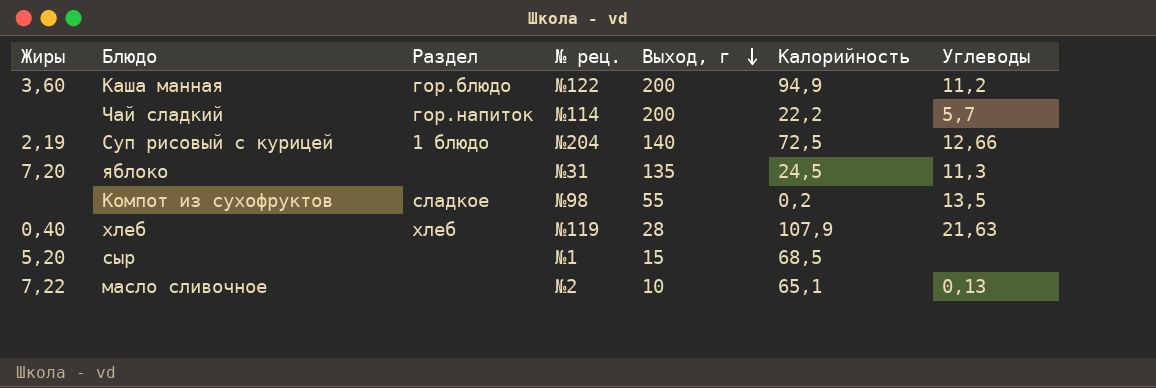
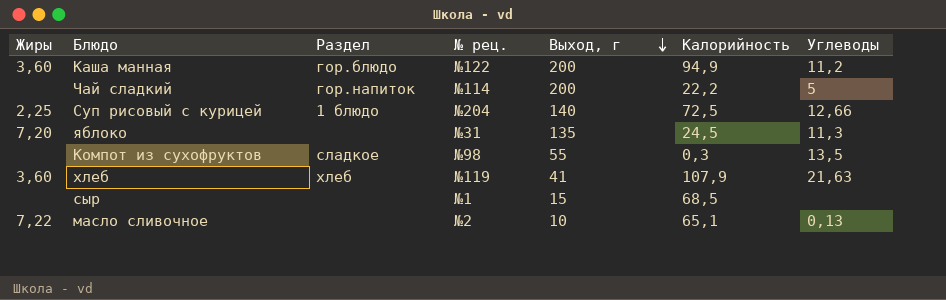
Чай сладкий | Углеводы: 5,7 -> 5
Суп рисовый с курицей | Жиры: 2,19 -> 2,25
Компот из сухофруктов | Калорийность: 0,2 -> 0,3
хлеб | Жиры: 0,40 -> 3,60
хлеб | Выход, г: 28 -> 41
сыр | Жиры: 5,20 -> none

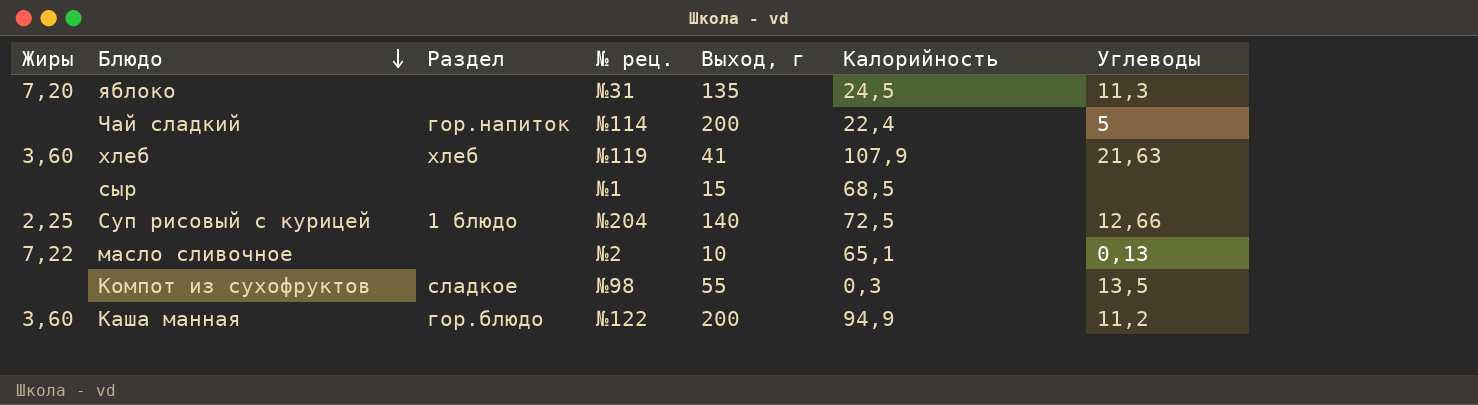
row order: Выход, г descending -> Блюдо descending
Чай сладкий | Калорийность: 22,2 -> 22,4

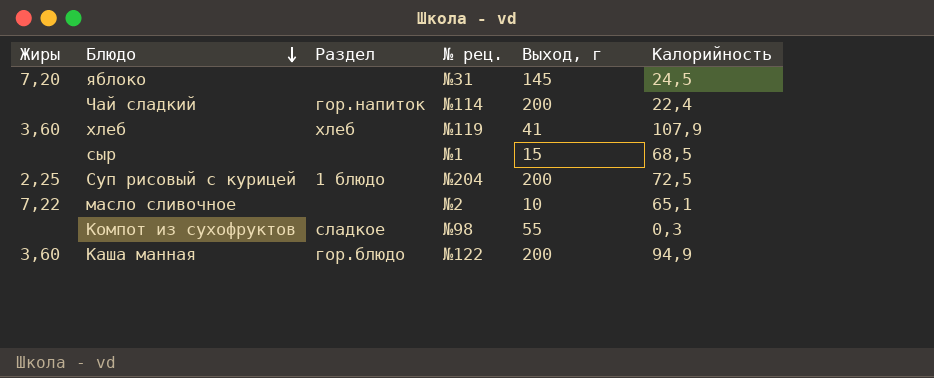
column Углеводы | position: 7 -> none
яблоко | Выход, г: 135 -> 145
Суп рисовый с курицей | Выход, г: 140 -> 200

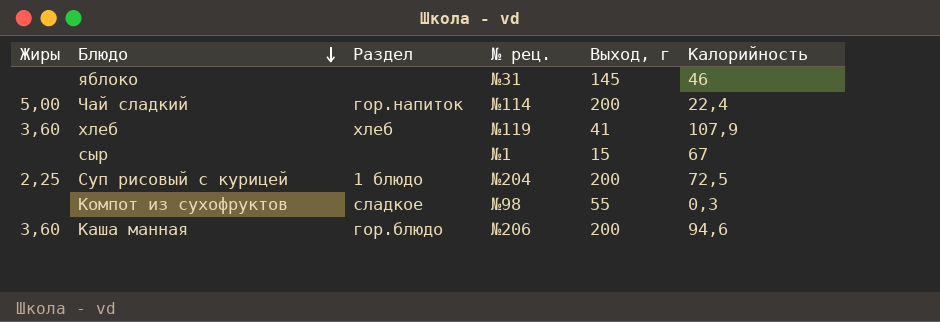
row масло сливочное: 7,22 | none | №2 | 10 | 65,1 -> none
яблоко | Жиры: 7,20 -> none
яблоко | Калорийность: 24,5 -> 46
Чай сладкий | Жиры: none -> 5,00
сыр | Калорийность: 68,5 -> 67
Каша манная | № рец.: №122 -> №206
Каша манная | Калорийность: 94,9 -> 94,6

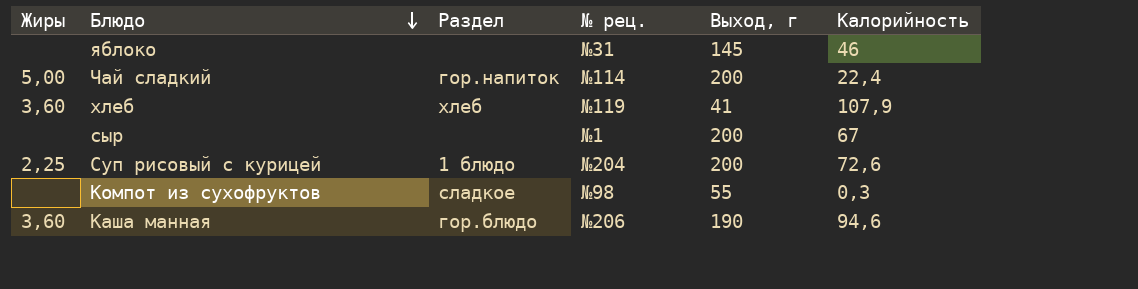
сыр | Выход, г: 15 -> 200
Суп рисовый с курицей | Калорийность: 72,5 -> 72,6
Каша манная | Выход, г: 200 -> 190

